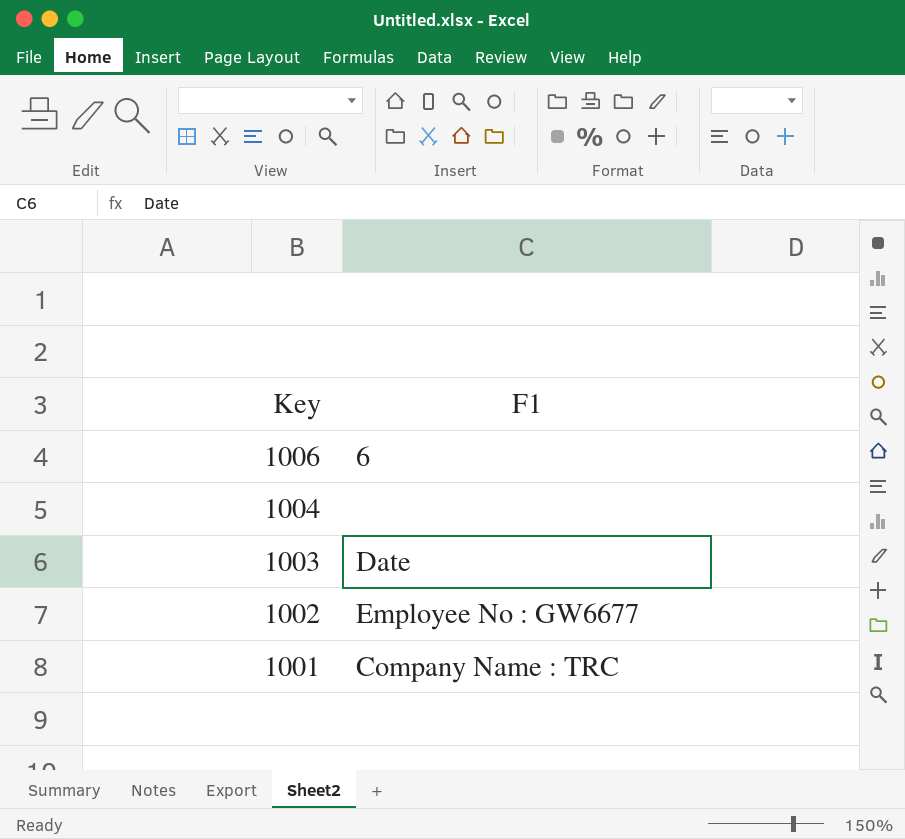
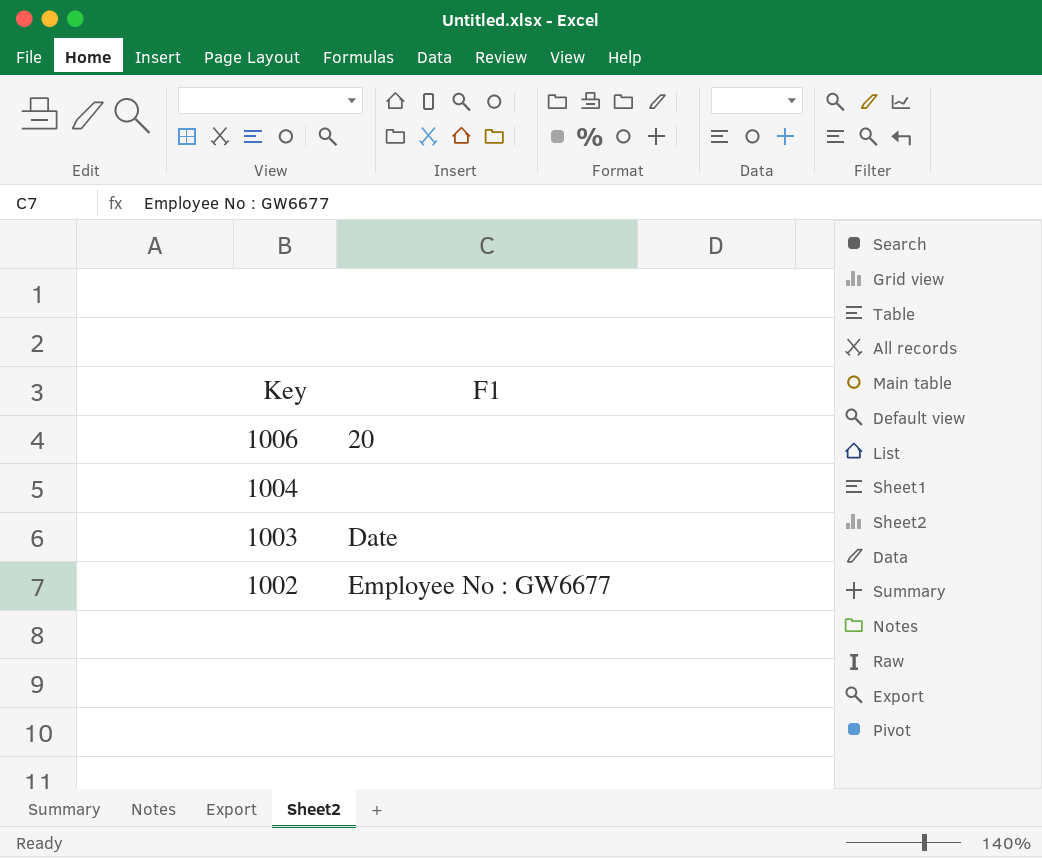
row 1001: Company Name : TRC -> none
1006 | F1: 6 -> 20

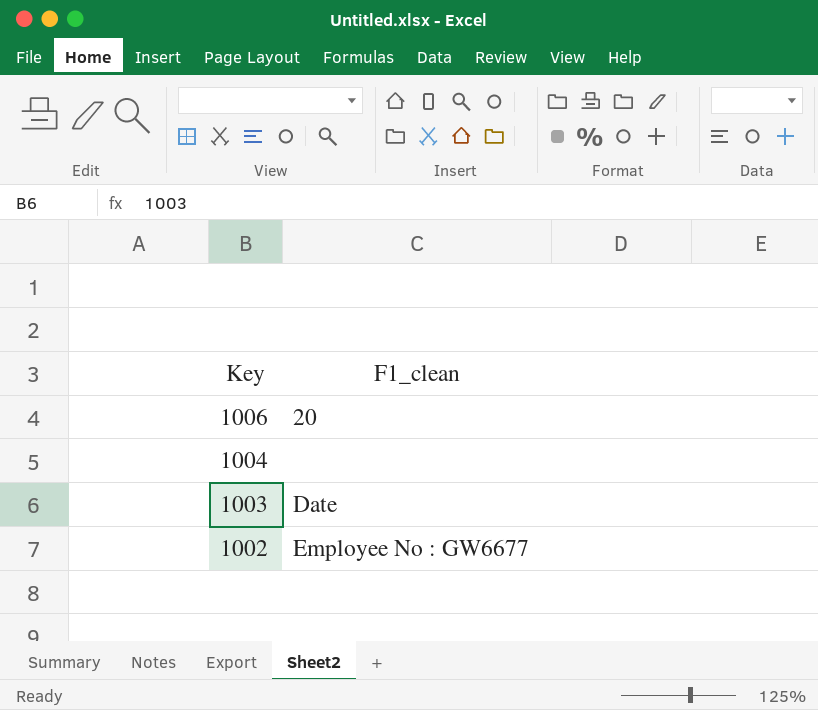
column name: F1 -> F1_clean

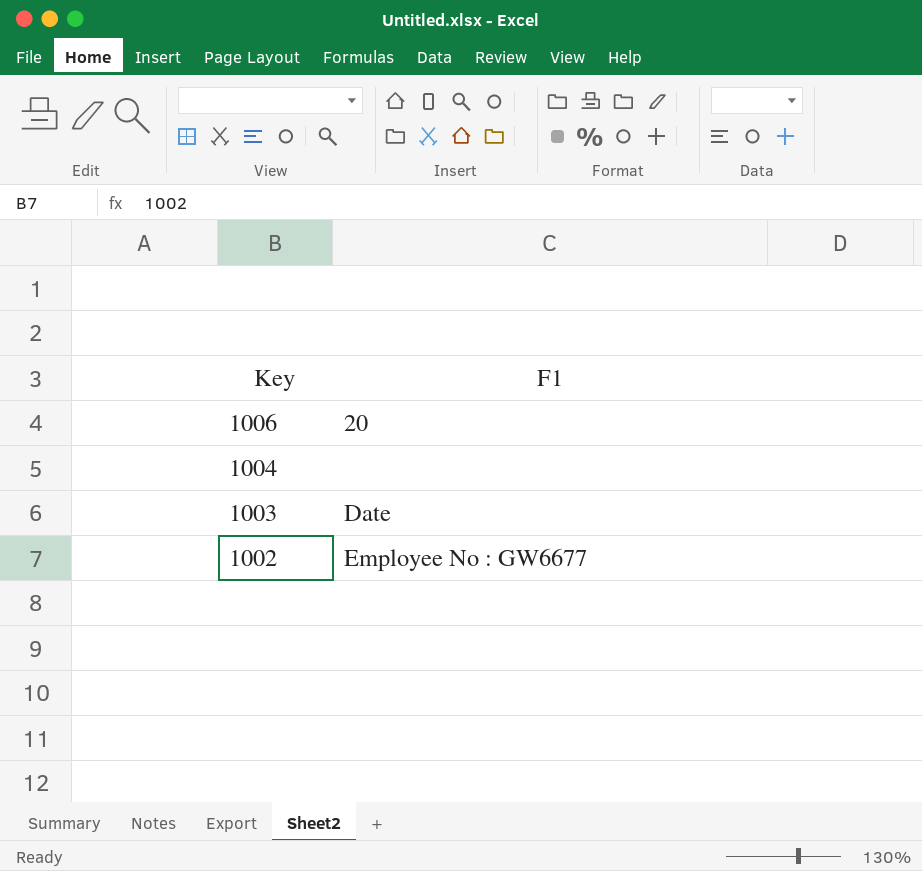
column name: F1_clean -> F1

